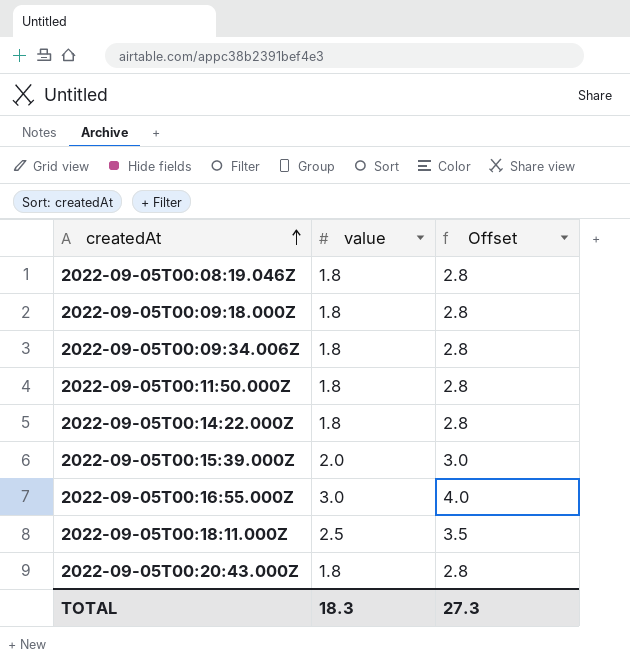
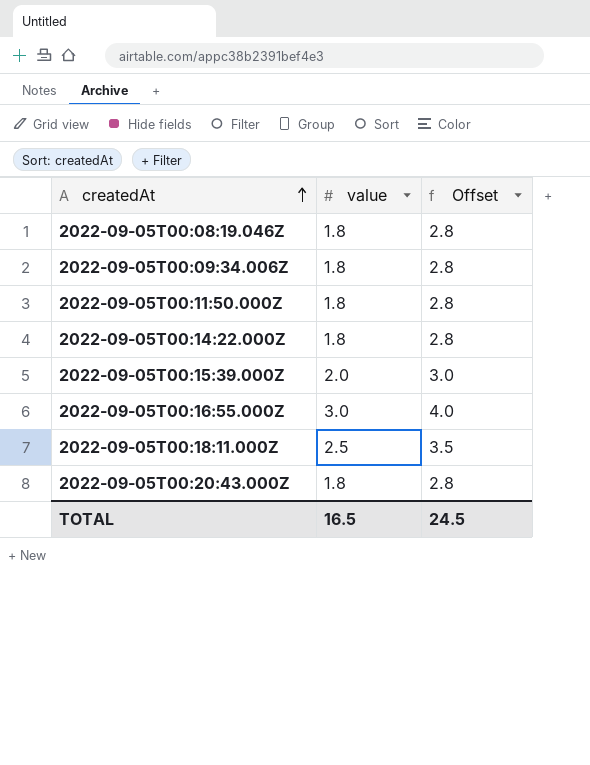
row 2022-09-05T00:09:18.000Z: 1.8 | 2.8 -> none
TOTAL | value: 18.3 -> 16.5
TOTAL | Offset: 27.3 -> 24.5

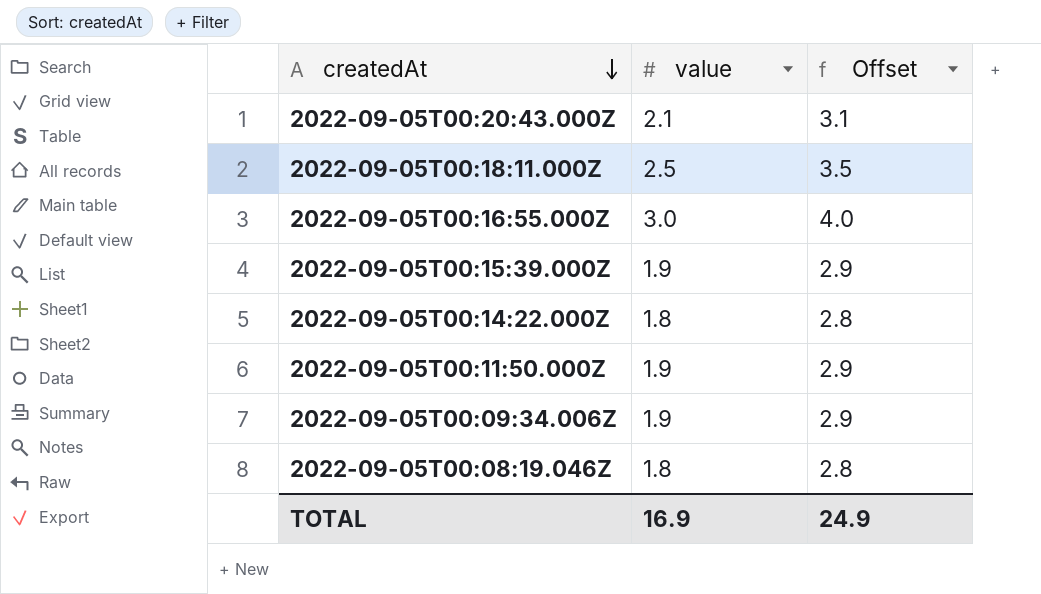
row order: createdAt ascending -> createdAt descending
2022-09-05T00:20:43.000Z | value: 1.8 -> 2.1
2022-09-05T00:20:43.000Z | Offset: 2.8 -> 3.1
2022-09-05T00:15:39.000Z | value: 2.0 -> 1.9
2022-09-05T00:15:39.000Z | Offset: 3.0 -> 2.9
2022-09-05T00:11:50.000Z | value: 1.8 -> 1.9
2022-09-05T00:11:50.000Z | Offset: 2.8 -> 2.9
2022-09-05T00:09:34.006Z | value: 1.8 -> 1.9
2022-09-05T00:09:34.006Z | Offset: 2.8 -> 2.9
TOTAL | value: 16.5 -> 16.9
TOTAL | Offset: 24.5 -> 24.9

